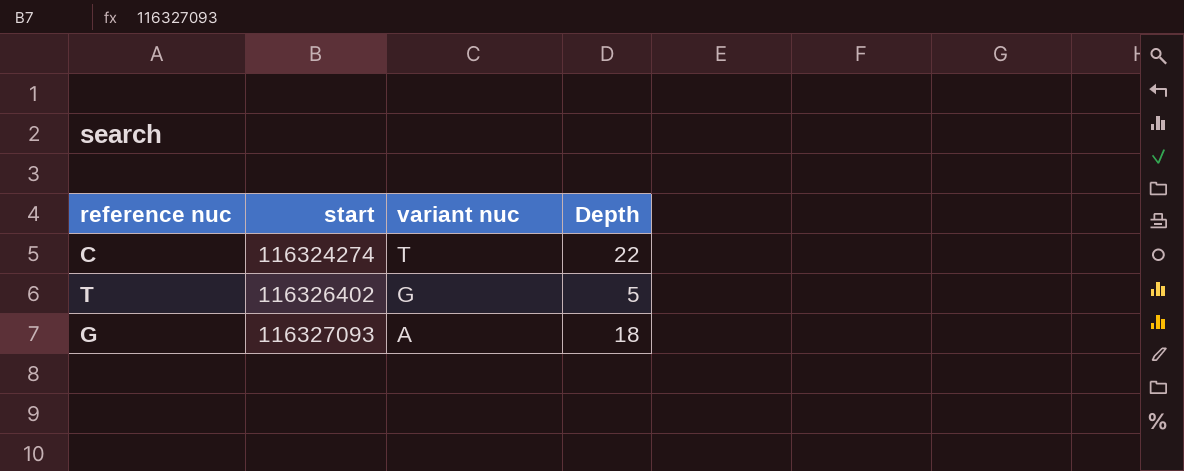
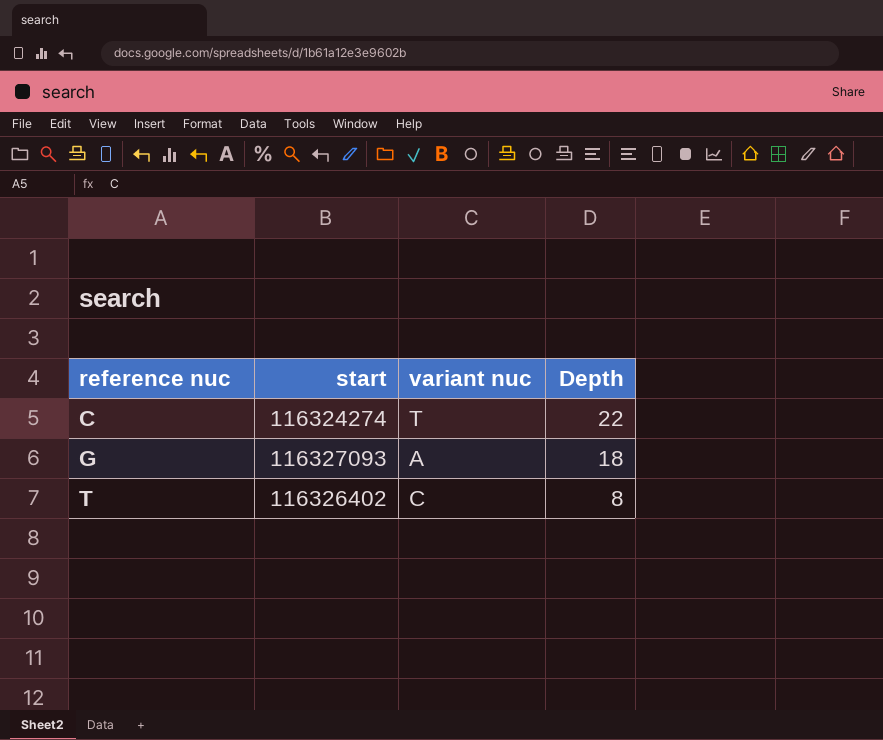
row order: start ascending -> reference nuc ascending
T | variant nuc: G -> C
T | Depth: 5 -> 8

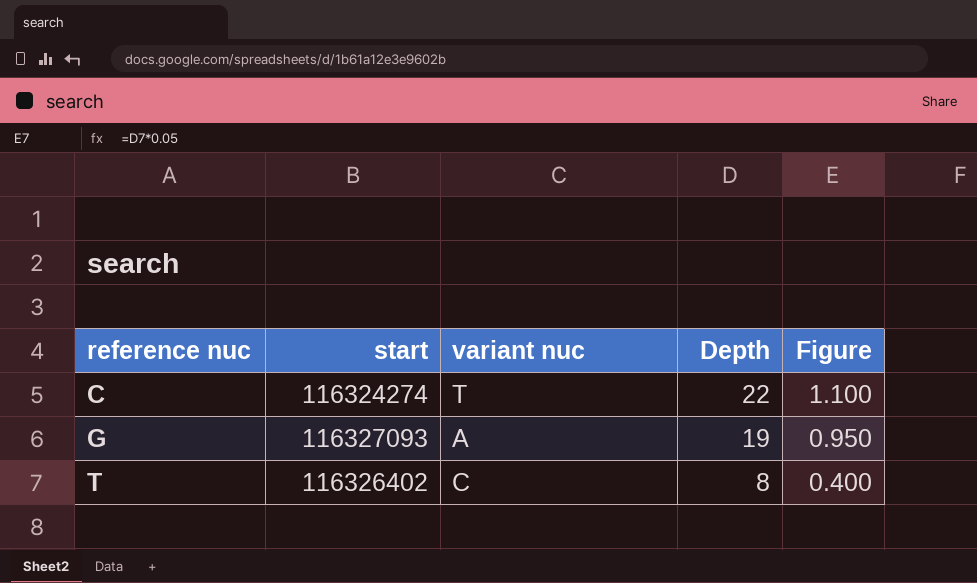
column Figure | formula: none -> [Depth] * 0.05
G | Depth: 18 -> 19

